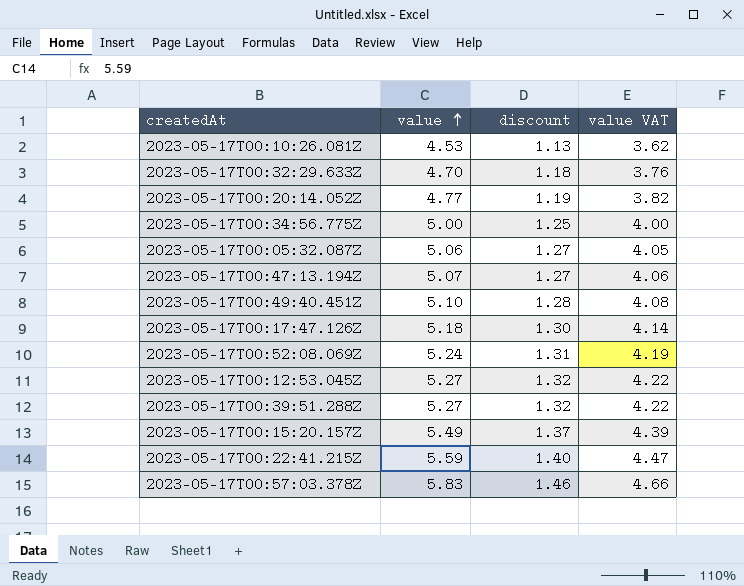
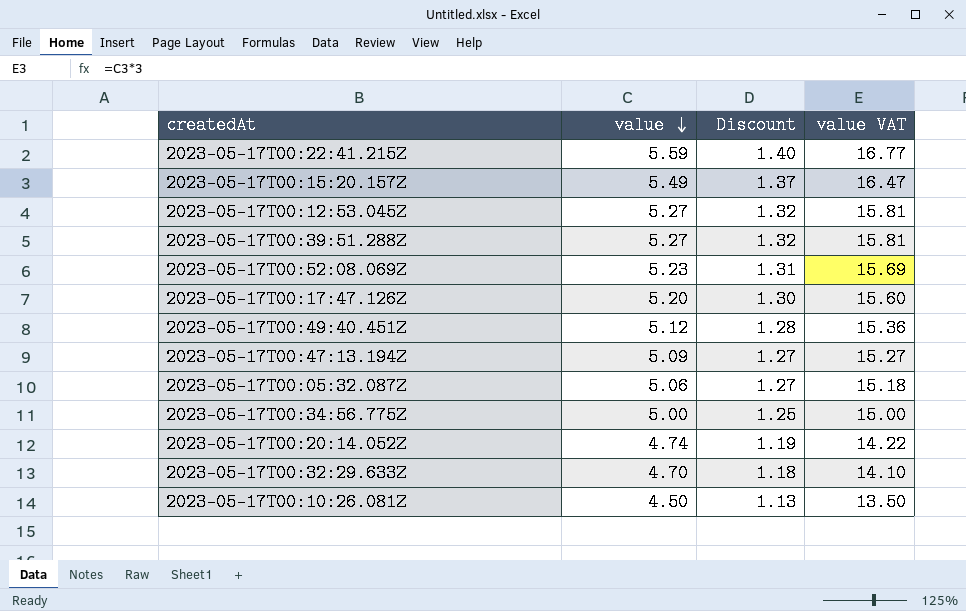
row order: value ascending -> value descending
column name: discount -> Discount
column value VAT | formula: [value] * 0.8 -> [value] * 3
row 2023-05-17T00:57:03.378Z: 5.83 | 1.46 | 4.66 -> none
2023-05-17T00:52:08.069Z | value: 5.24 -> 5.23
2023-05-17T00:17:47.126Z | value: 5.18 -> 5.20
2023-05-17T00:49:40.451Z | value: 5.10 -> 5.12
2023-05-17T00:47:13.194Z | value: 5.07 -> 5.09
2023-05-17T00:20:14.052Z | value: 4.77 -> 4.74
2023-05-17T00:10:26.081Z | value: 4.53 -> 4.50

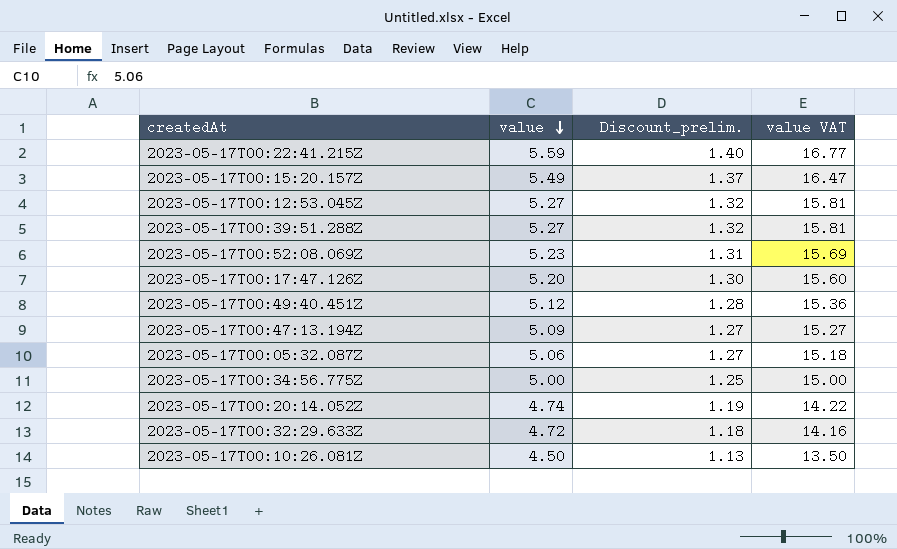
column name: Discount -> Discount_prelim.
2023-05-17T00:32:29.633Z | value: 4.70 -> 4.72
2023-05-17T00:32:29.633Z | value VAT: 14.10 -> 14.16

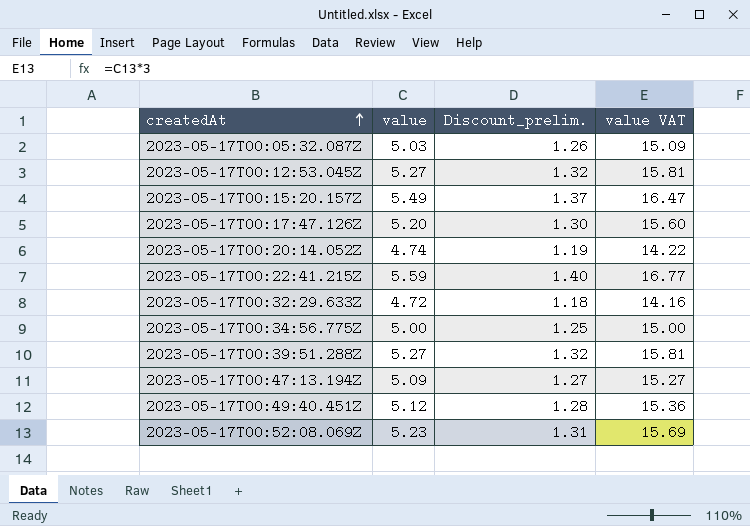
row order: value descending -> createdAt ascending
row 2023-05-17T00:10:26.081Z: 4.50 | 1.13 | 13.50 -> none
2023-05-17T00:05:32.087Z | value: 5.06 -> 5.03
2023-05-17T00:05:32.087Z | Discount_prelim.: 1.27 -> 1.26
2023-05-17T00:05:32.087Z | value VAT: 15.18 -> 15.09

